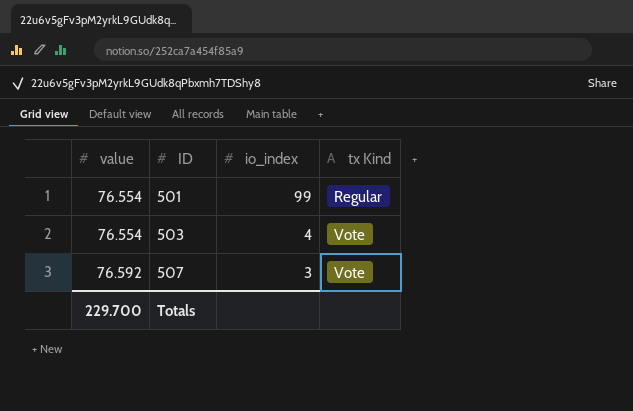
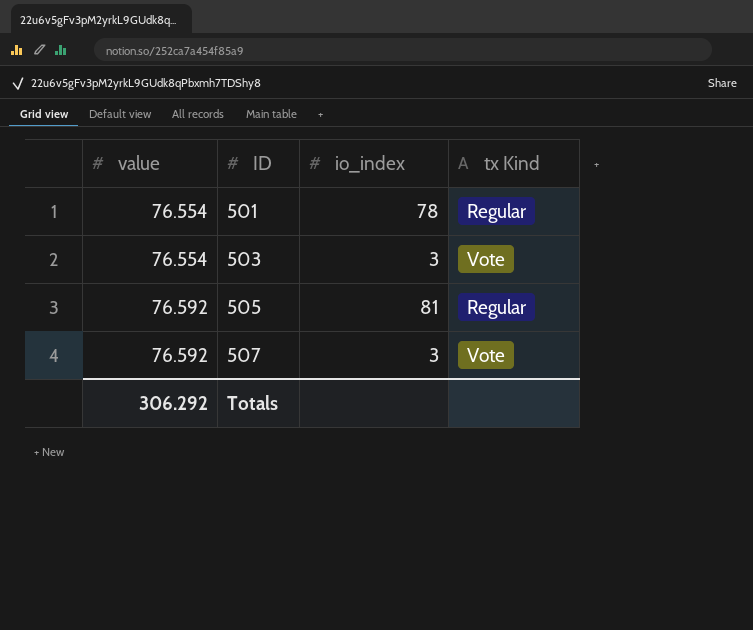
501 | io_index: 99 -> 78
503 | io_index: 4 -> 3
row 505: none -> 76.592 | 81 | Regular
Totals | value: 229.700 -> 306.292

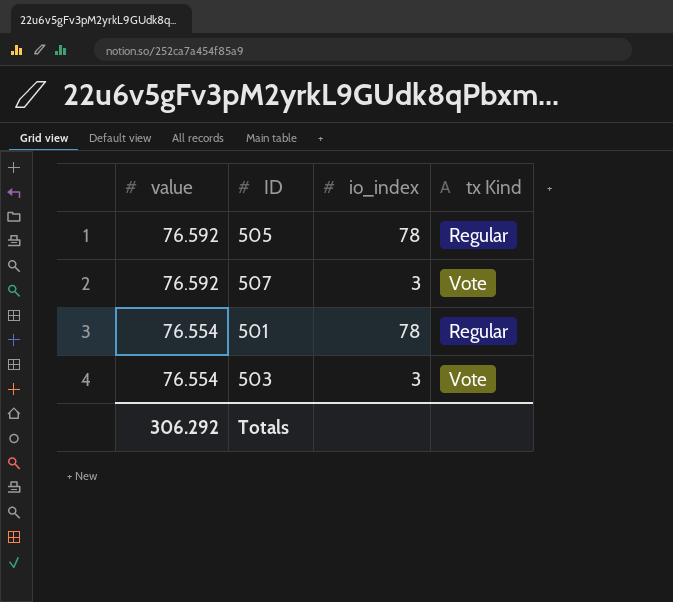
row order: value ascending -> value descending
505 | io_index: 81 -> 78

